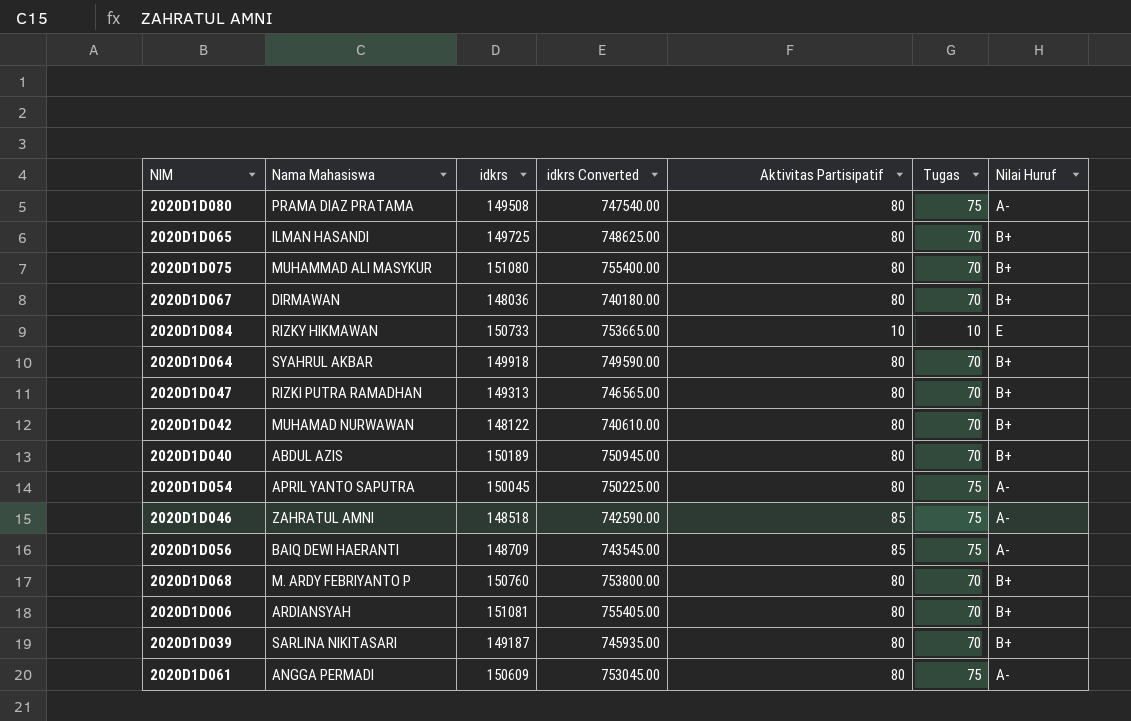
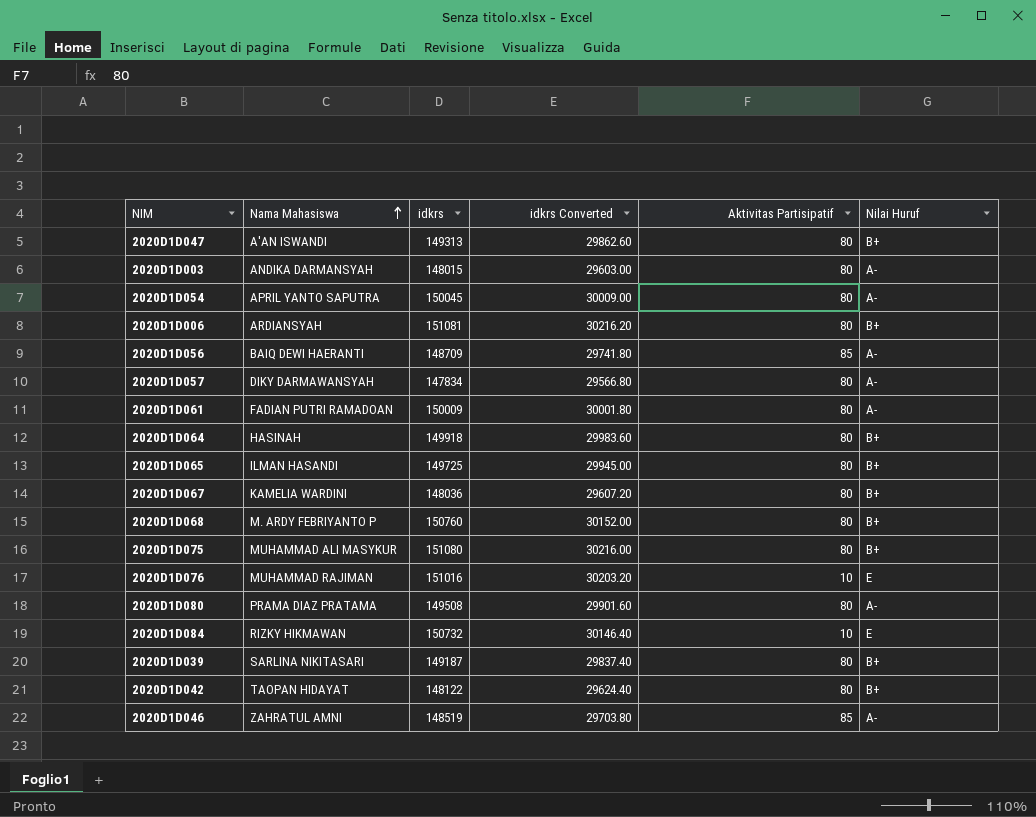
row order: none -> Nama Mahasiswa ascending
column Tugas | position: 6 -> none
column idkrs Converted | formula: [idkrs] * 5 -> [idkrs] * 0.2
row 2020D1D040: ABDUL AZIS | 150189 | 750945.00 | 80 | 70 | B+ -> none
2020D1D047 | Nama Mahasiswa: RIZKI PUTRA RAMADHAN -> A'AN ISWANDI
row 2020D1D003: none -> ANDIKA DARMANSYAH | 148015 | 29603.00 | 80 | A-
row 2020D1D057: none -> DIKY DARMAWANSYAH | 147834 | 29566.80 | 80 | A-
2020D1D061 | Nama Mahasiswa: ANGGA PERMADI -> FADIAN PUTRI RAMADOAN
2020D1D061 | idkrs: 150609 -> 150009
2020D1D064 | Nama Mahasiswa: SYAHRUL AKBAR -> HASINAH
2020D1D067 | Nama Mahasiswa: DIRMAWAN -> KAMELIA WARDINI
row 2020D1D076: none -> MUHAMMAD RAJIMAN | 151016 | 30203.20 | 10 | E
2020D1D084 | idkrs: 150733 -> 150732
2020D1D042 | Nama Mahasiswa: MUHAMAD NURWAWAN -> TAOPAN HIDAYAT
2020D1D046 | idkrs: 148518 -> 148519

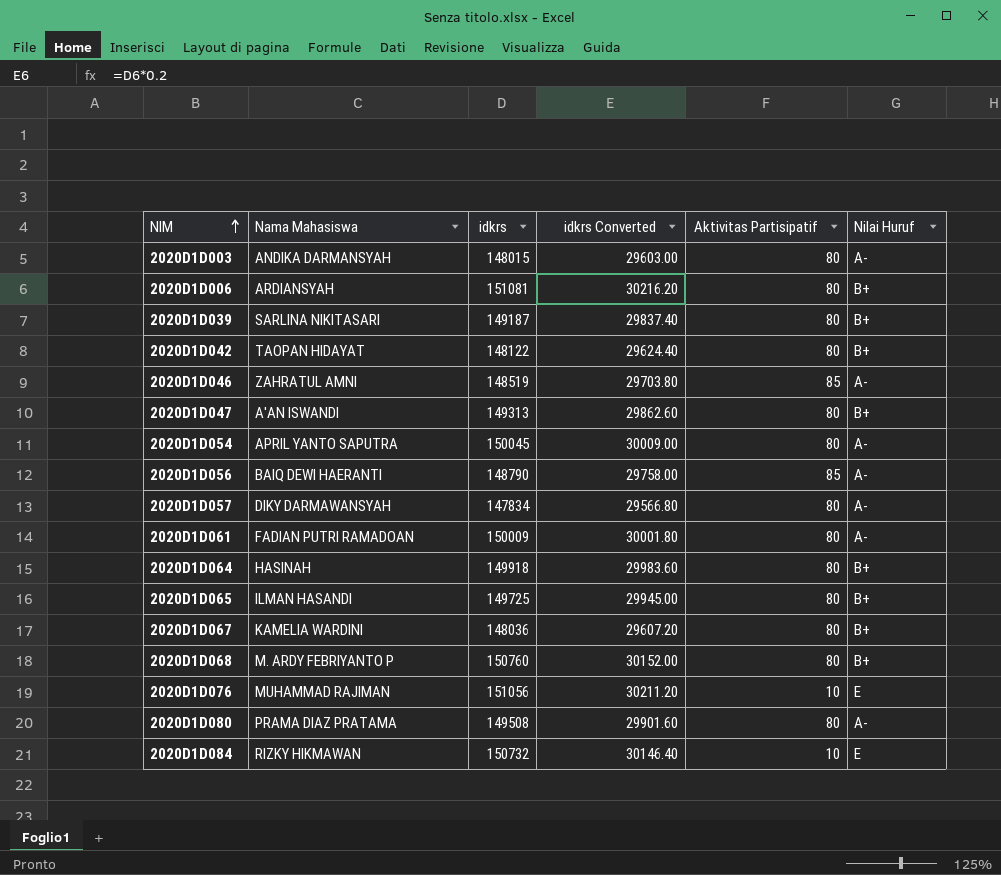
row order: Nama Mahasiswa ascending -> NIM ascending
row 2020D1D075: MUHAMMAD ALI MASYKUR | 151080 | 30216.00 | 80 | B+ -> none
2020D1D056 | idkrs: 148709 -> 148790
2020D1D056 | idkrs Converted: 29741.80 -> 29758.00
2020D1D076 | idkrs: 151016 -> 151056
2020D1D076 | idkrs Converted: 30203.20 -> 30211.20

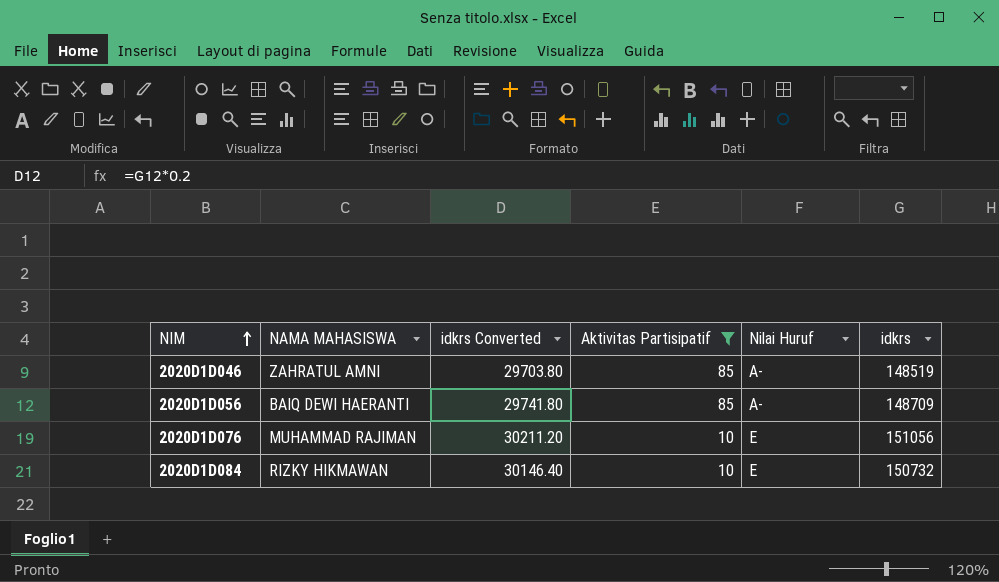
filter: none -> Aktivitas Partisipatif != 80
column name: Nama Mahasiswa -> NAMA MAHASISWA
column idkrs | position: 3 -> 6
2020D1D056 | idkrs Converted: 29758.00 -> 29741.80
2020D1D056 | idkrs: 148790 -> 148709

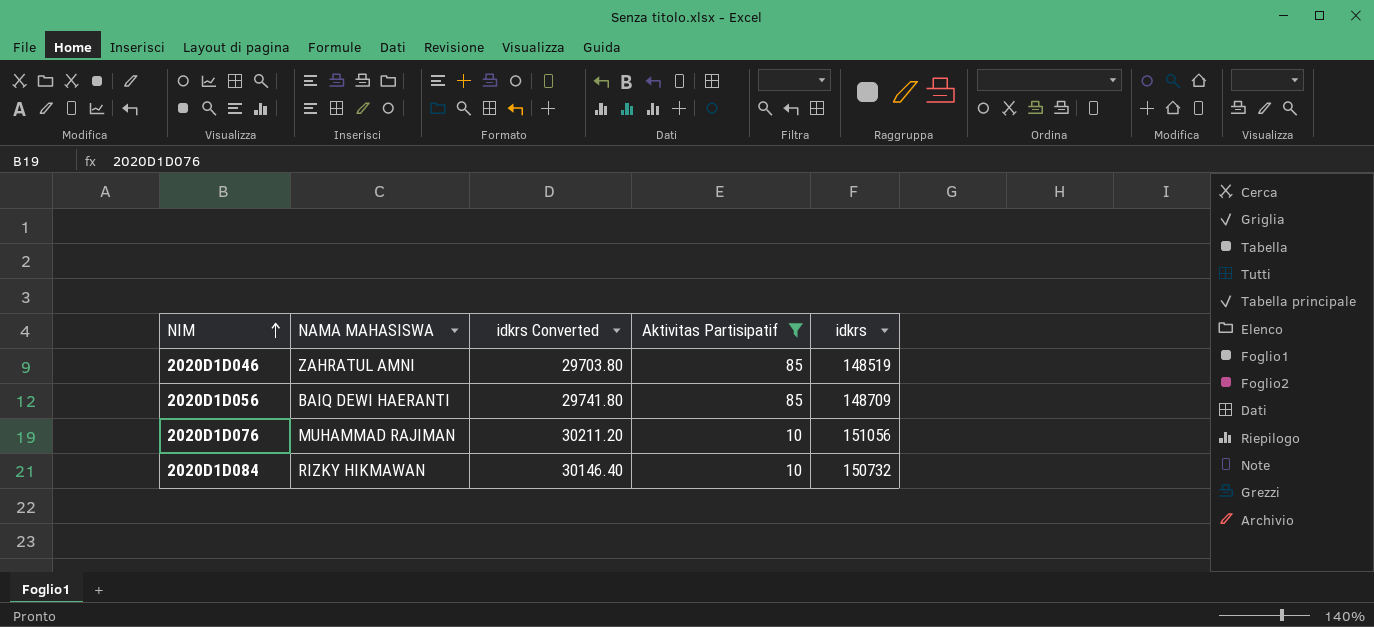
column Nilai Huruf | position: 5 -> none

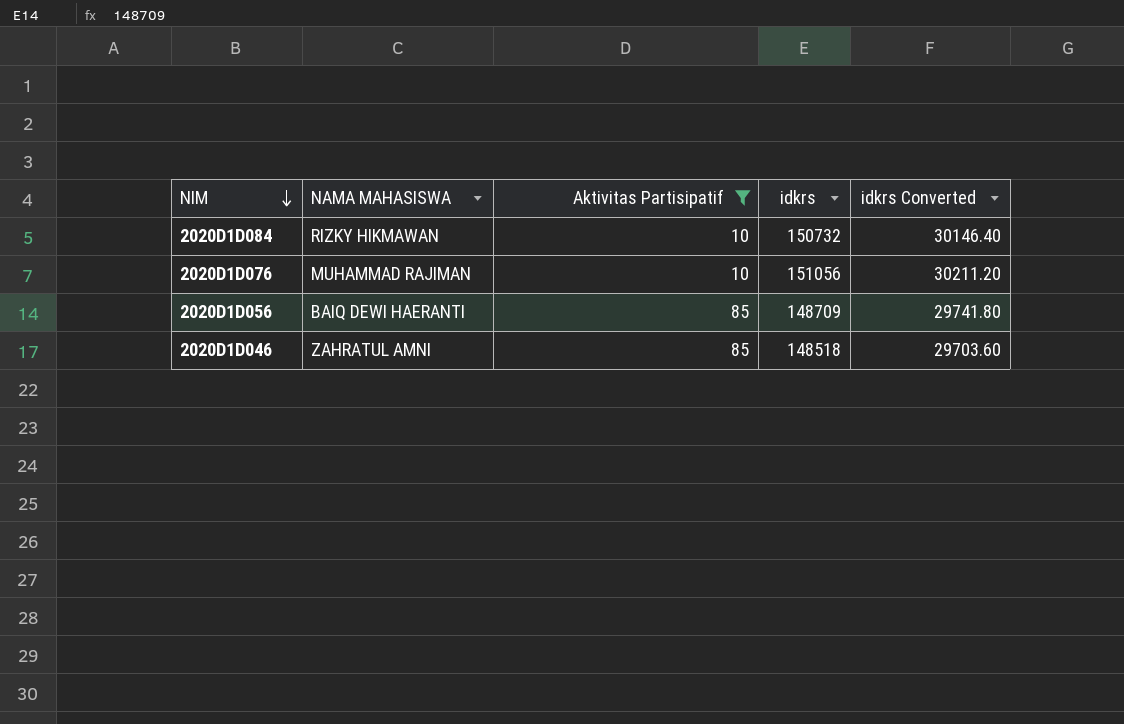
row order: NIM ascending -> NIM descending
column idkrs Converted | position: 3 -> 5
2020D1D046 | idkrs: 148519 -> 148518
2020D1D046 | idkrs Converted: 29703.80 -> 29703.60

